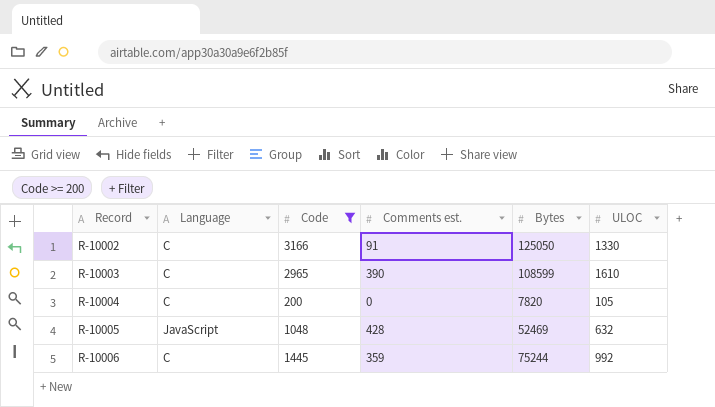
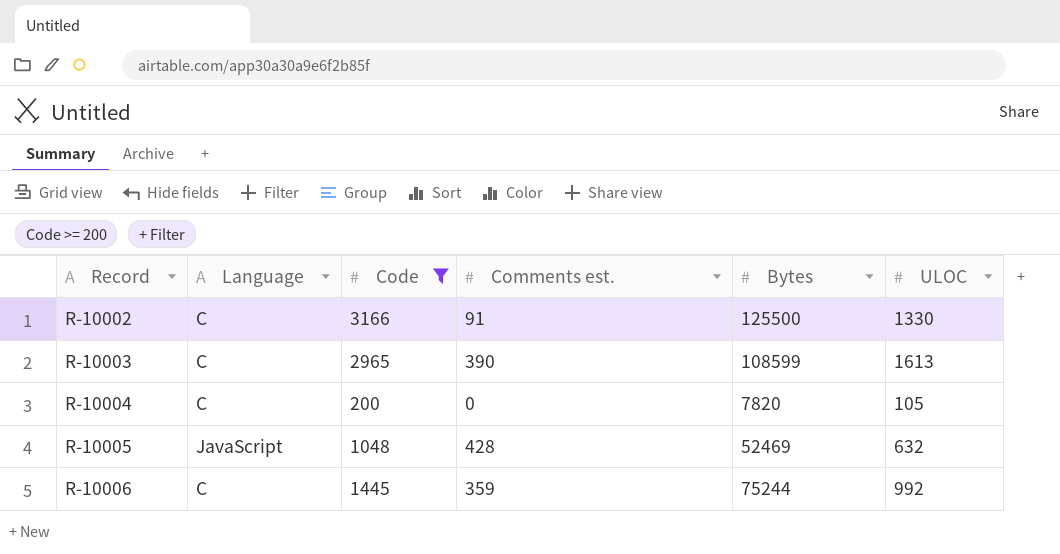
R-10002 | Bytes: 125050 -> 125500
R-10003 | ULOC: 1610 -> 1613

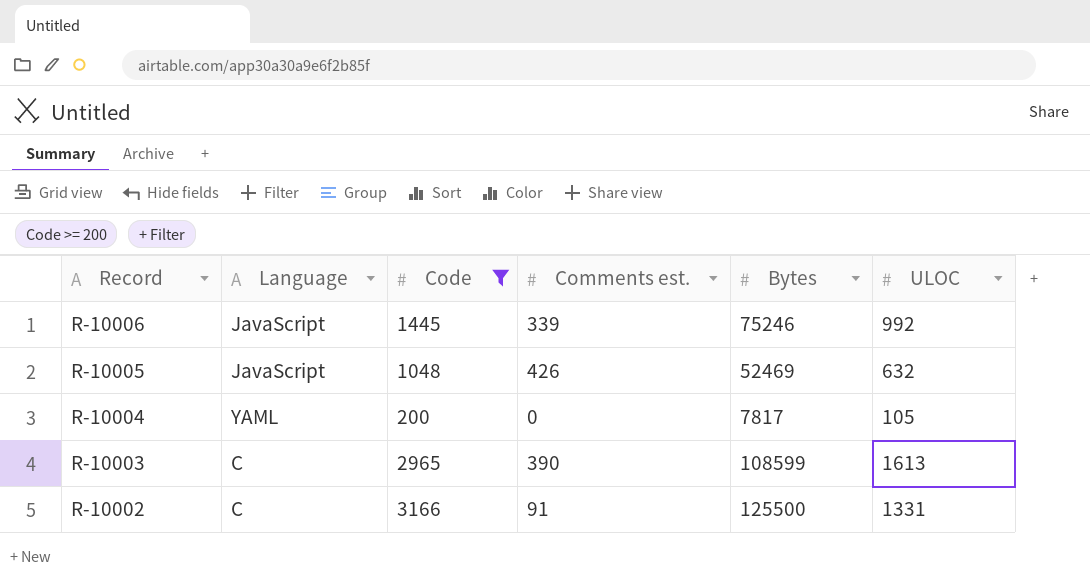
row order: Record ascending -> Record descending
R-10006 | Language: C -> JavaScript
R-10006 | Comments est.: 359 -> 339
R-10006 | Bytes: 75244 -> 75246
R-10005 | Comments est.: 428 -> 426
R-10004 | Language: C -> YAML
R-10004 | Bytes: 7820 -> 7817
R-10002 | ULOC: 1330 -> 1331

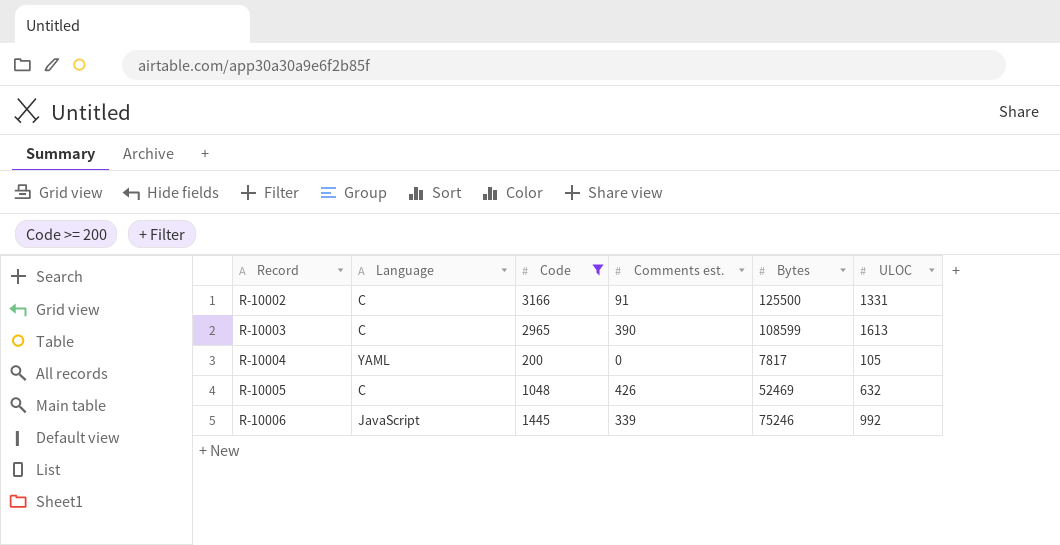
row order: Record descending -> Record ascending
R-10005 | Language: JavaScript -> C

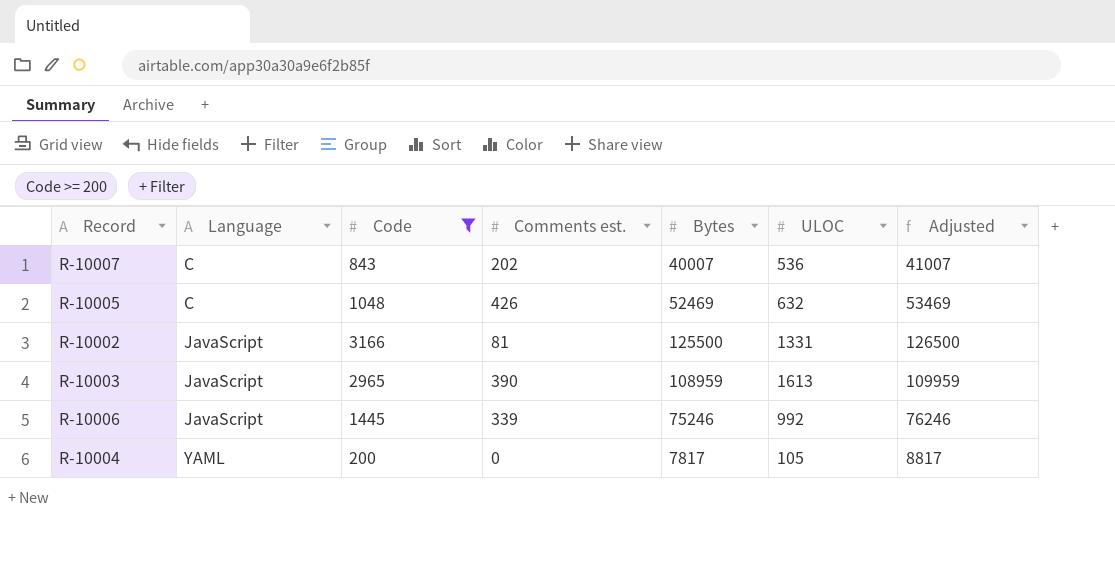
row order: Record ascending -> Language ascending
column Adjusted | formula: none -> [Bytes] + 1000
row R-10007: none -> C | 843 | 202 | 40007 | 536 | 41007
R-10002 | Language: C -> JavaScript
R-10002 | Comments est.: 91 -> 81
R-10003 | Language: C -> JavaScript
R-10003 | Bytes: 108599 -> 108959

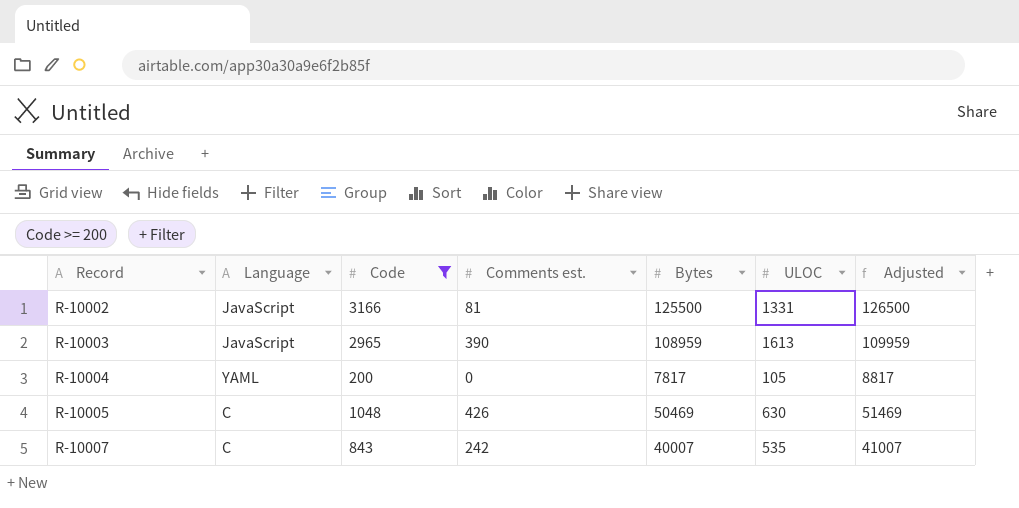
row order: Language ascending -> Record ascending
row R-10006: JavaScript | 1445 | 339 | 75246 | 992 | 76246 -> none
R-10005 | Bytes: 52469 -> 50469
R-10005 | ULOC: 632 -> 630
R-10005 | Adjusted: 53469 -> 51469
R-10007 | Comments est.: 202 -> 242
R-10007 | ULOC: 536 -> 535

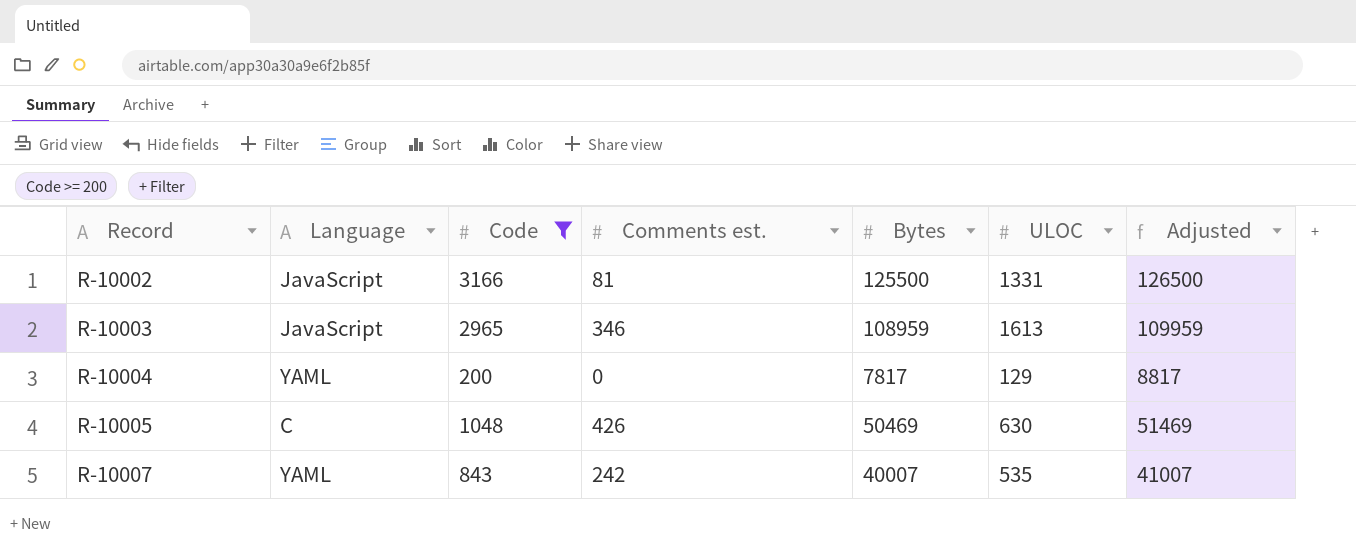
R-10003 | Comments est.: 390 -> 346
R-10004 | ULOC: 105 -> 129
R-10007 | Language: C -> YAML

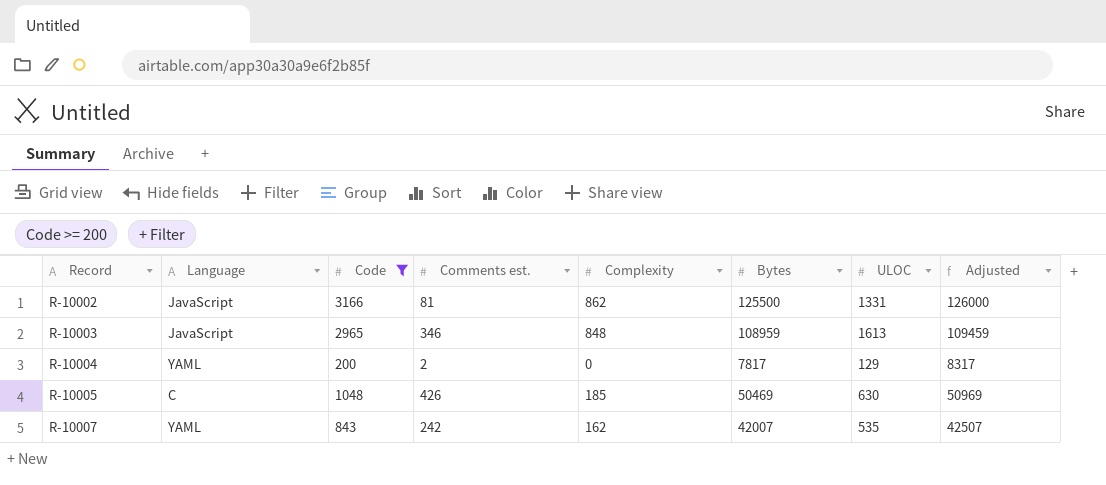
column Complexity | position: none -> 5
column Adjusted | formula: [Bytes] + 1000 -> [Bytes] + 500
R-10004 | Comments est.: 0 -> 2
R-10007 | Bytes: 40007 -> 42007

